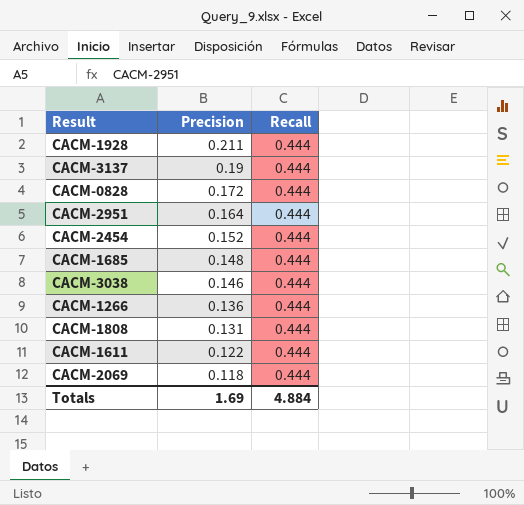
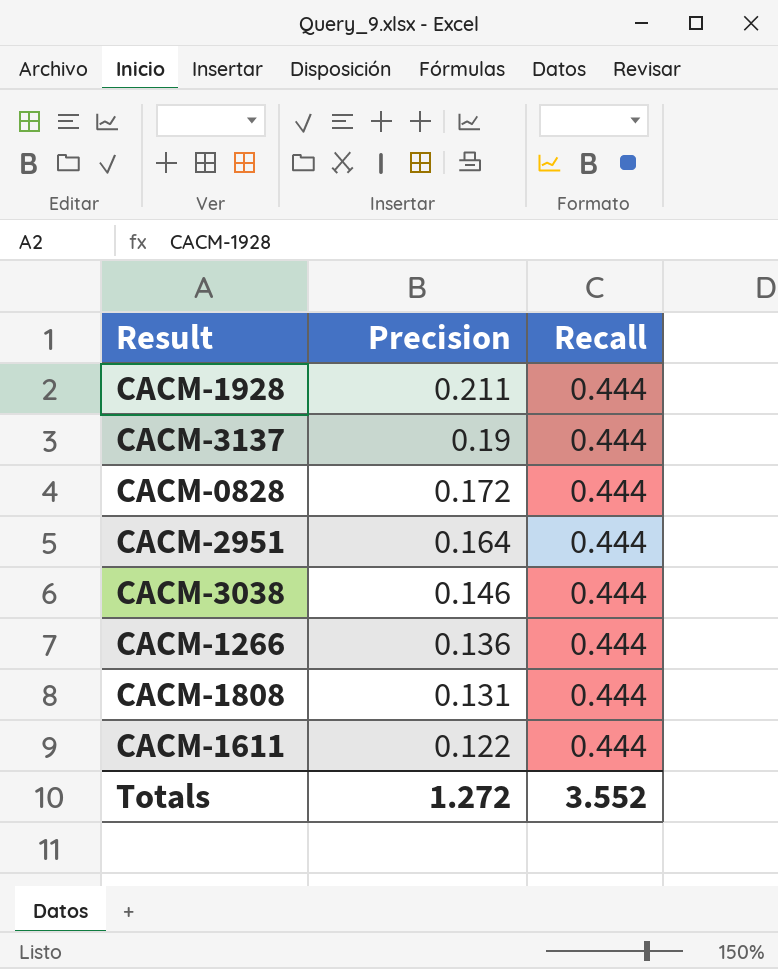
row CACM-2454: 0.152 | 0.444 -> none
row CACM-1685: 0.148 | 0.444 -> none
row CACM-2069: 0.118 | 0.444 -> none
Totals | Precision: 1.69 -> 1.272
Totals | Recall: 4.884 -> 3.552

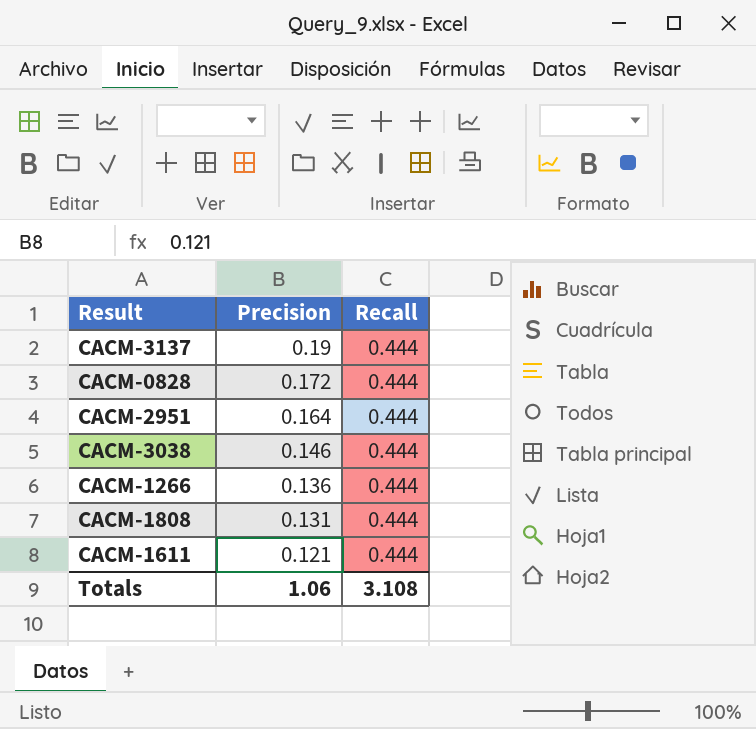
row CACM-1928: 0.211 | 0.444 -> none
CACM-1611 | Precision: 0.122 -> 0.121
Totals | Precision: 1.272 -> 1.06
Totals | Recall: 3.552 -> 3.108

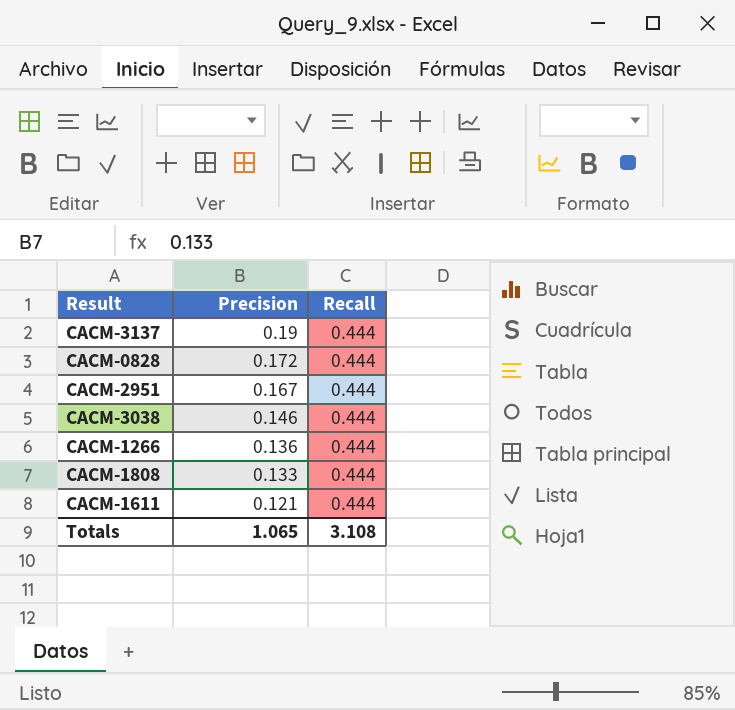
CACM-2951 | Precision: 0.164 -> 0.167
CACM-1808 | Precision: 0.131 -> 0.133
Totals | Precision: 1.06 -> 1.065

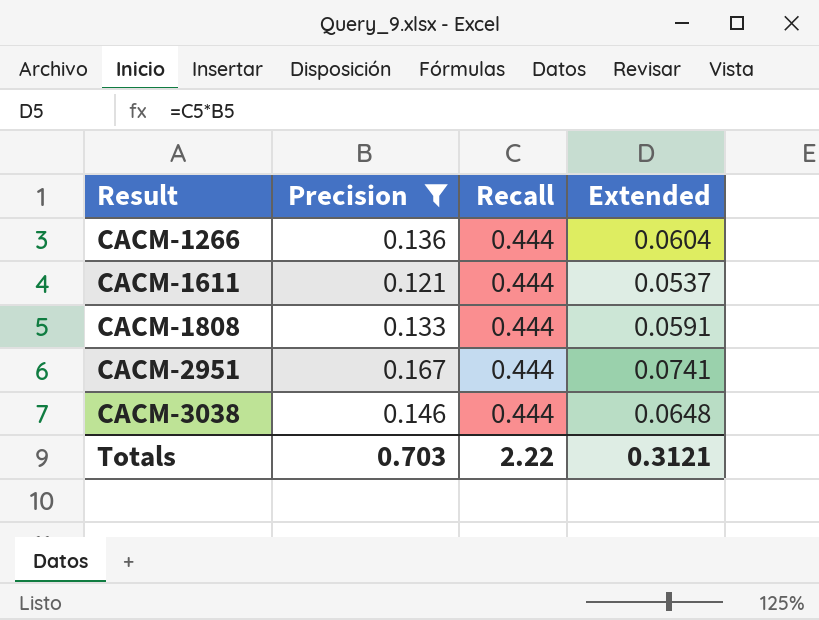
filter: none -> Precision <= 0.167
row order: Precision descending -> Result ascending
column Extended | formula: none -> [Precision] * [Recall]
Totals | Precision: 1.065 -> 0.703
Totals | Recall: 3.108 -> 2.22

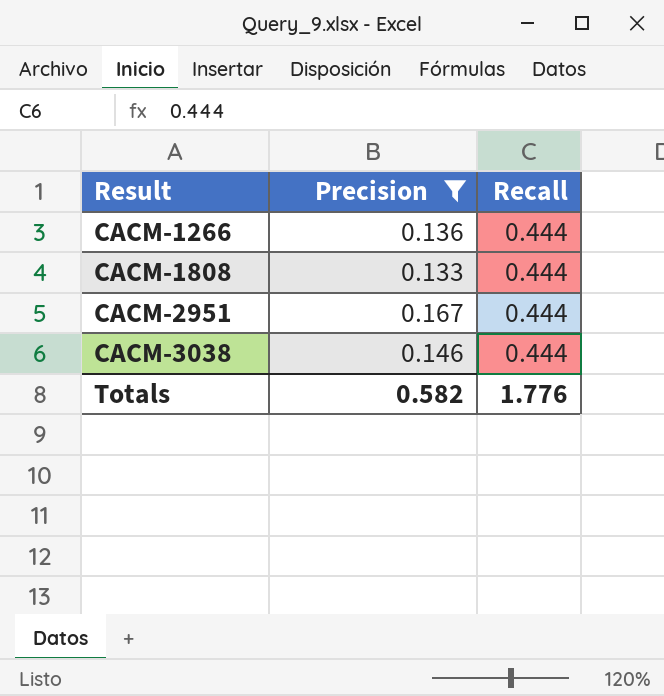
column Extended | formula: [Precision] * [Recall] -> none
row CACM-1611: 0.121 | 0.444 | 0.0537 -> none
Totals | Precision: 0.703 -> 0.582
Totals | Recall: 2.22 -> 1.776

